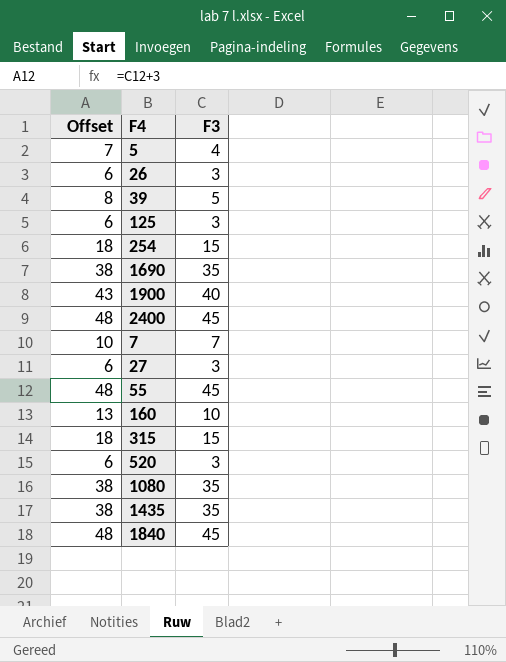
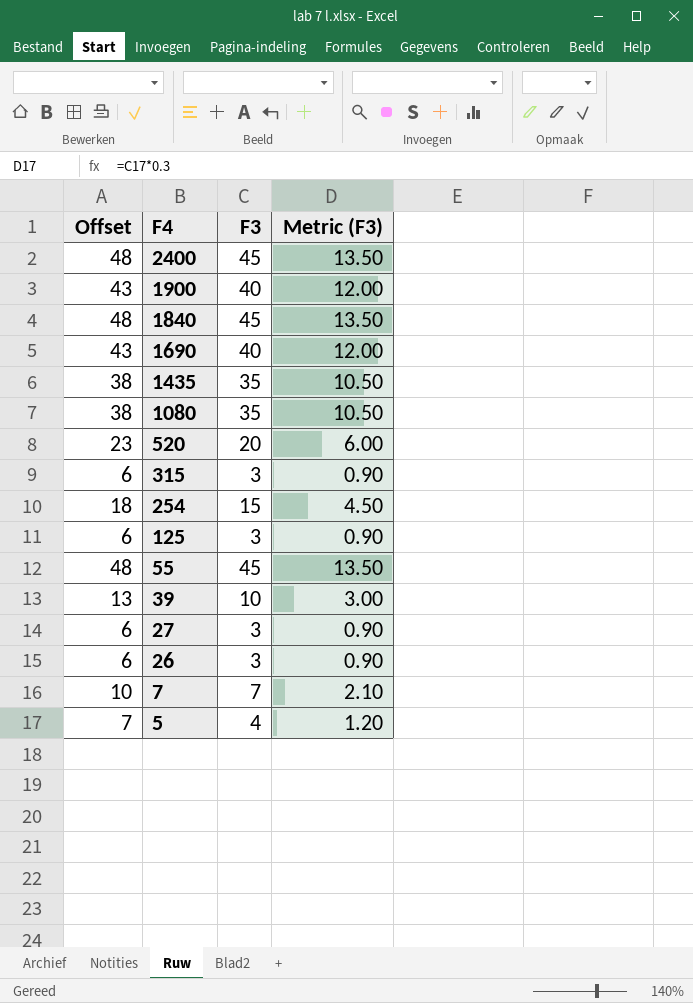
row order: none -> F4 descending
column Metric (F3) | formula: none -> [F3] * 0.3
row 160: 13 | 10 -> none
1690 | Offset: 38 -> 43
1690 | F3: 35 -> 40
520 | Offset: 6 -> 23
520 | F3: 3 -> 20
315 | Offset: 18 -> 6
315 | F3: 15 -> 3
39 | Offset: 8 -> 13
39 | F3: 5 -> 10

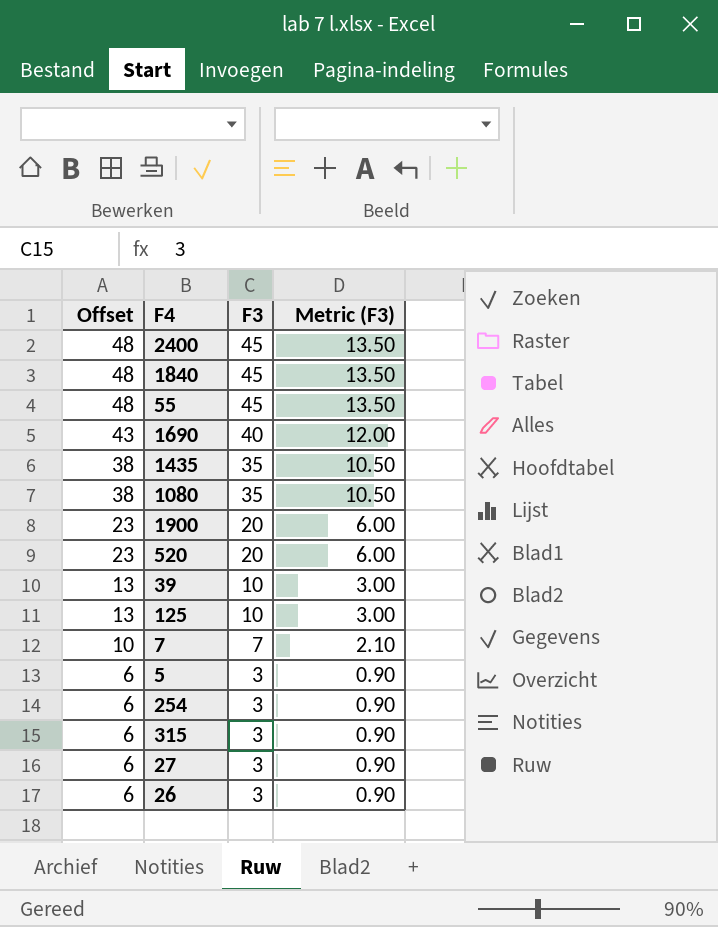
row order: F4 descending -> Offset descending
1900 | Offset: 43 -> 23
1900 | F3: 40 -> 20
1900 | Metric (F3): 12.00 -> 6.00
125 | Offset: 6 -> 13
125 | F3: 3 -> 10
125 | Metric (F3): 0.90 -> 3.00
5 | Offset: 7 -> 6
5 | F3: 4 -> 3
5 | Metric (F3): 1.20 -> 0.90
254 | Offset: 18 -> 6
254 | F3: 15 -> 3
254 | Metric (F3): 4.50 -> 0.90

